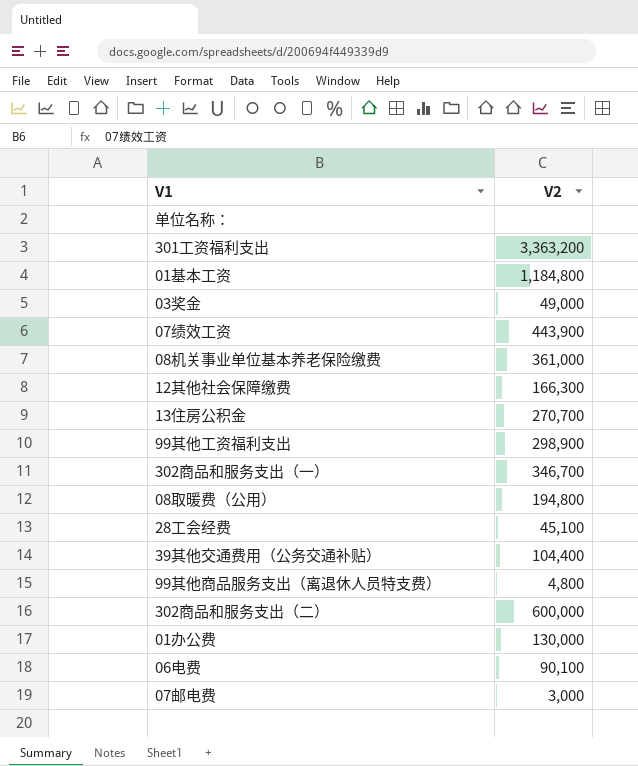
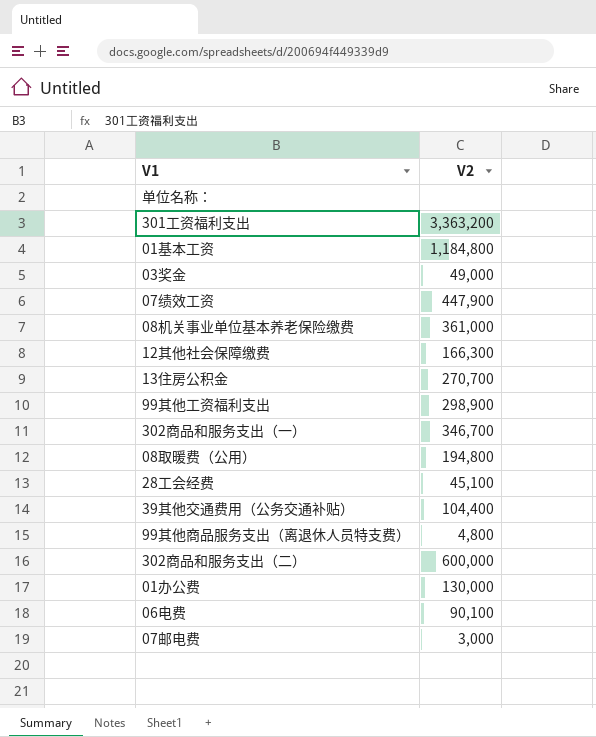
07绩效工资 | V2: 443,900 -> 447,900

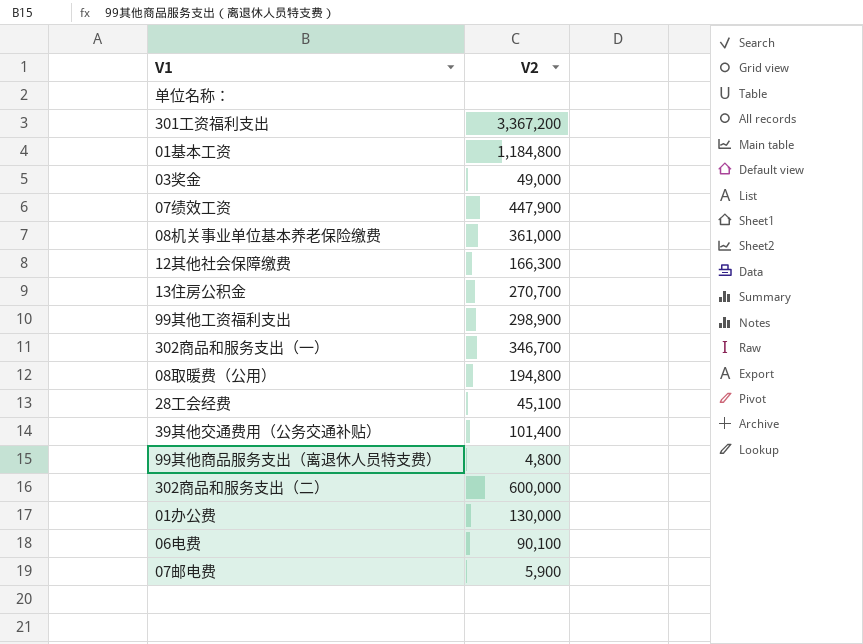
301工资福利支出 | V2: 3,363,200 -> 3,367,200
39其他交通费用（公务交通补贴） | V2: 104,400 -> 101,400
07邮电费 | V2: 3,000 -> 5,900

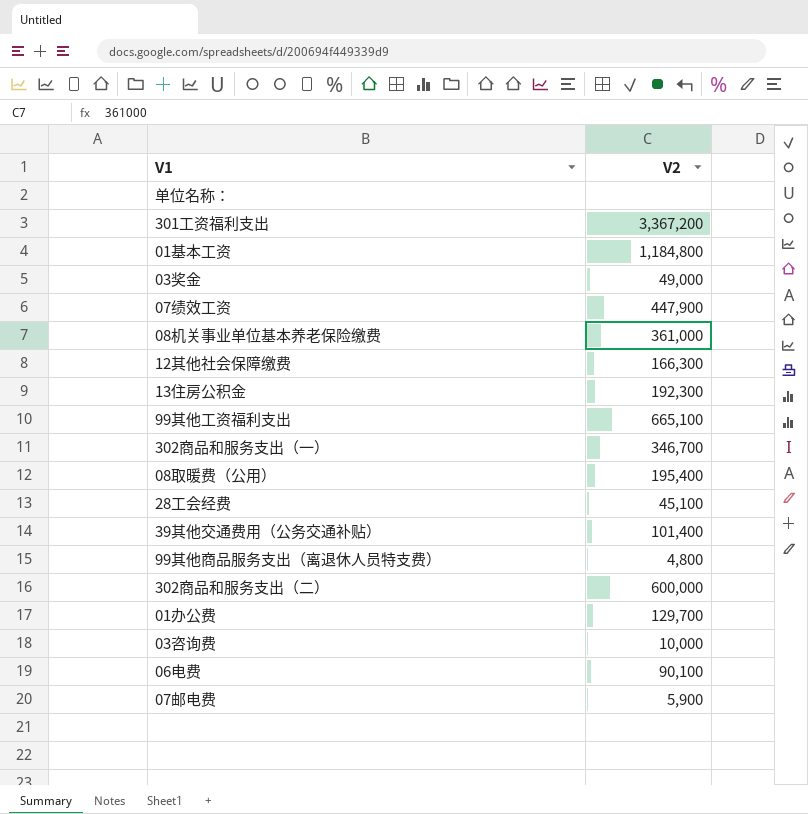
13住房公积金 | V2: 270,700 -> 192,300
99其他工资福利支出 | V2: 298,900 -> 665,100
08取暖费（公用） | V2: 194,800 -> 195,400
01办公费 | V2: 130,000 -> 129,700
row 03咨询费: none -> 10,000

